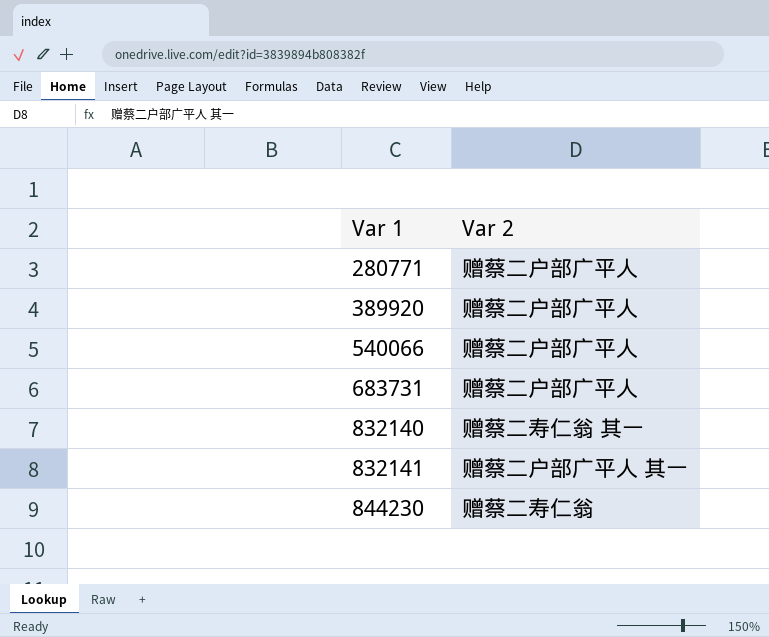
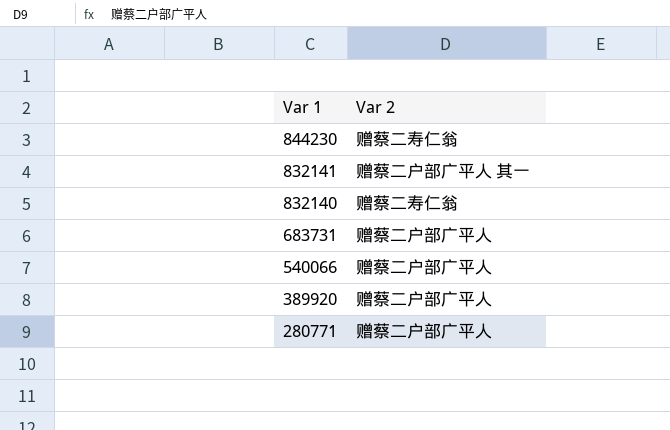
row order: Var 1 ascending -> Var 1 descending
832140 | Var 2: 赠蔡二寿仁翁 其一 -> 赠蔡二寿仁翁

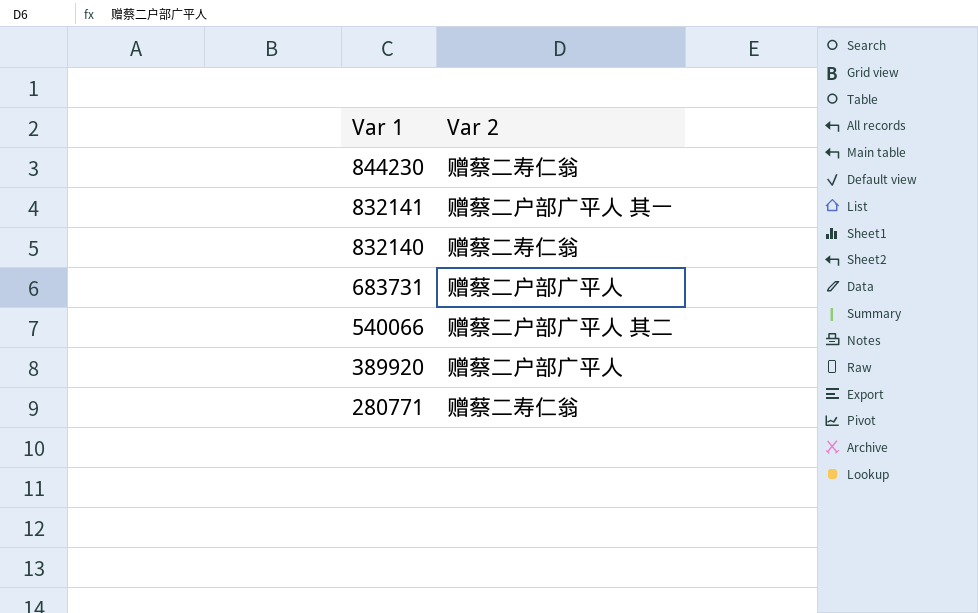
540066 | Var 2: 赠蔡二户部广平人 -> 赠蔡二户部广平人 其二
280771 | Var 2: 赠蔡二户部广平人 -> 赠蔡二寿仁翁

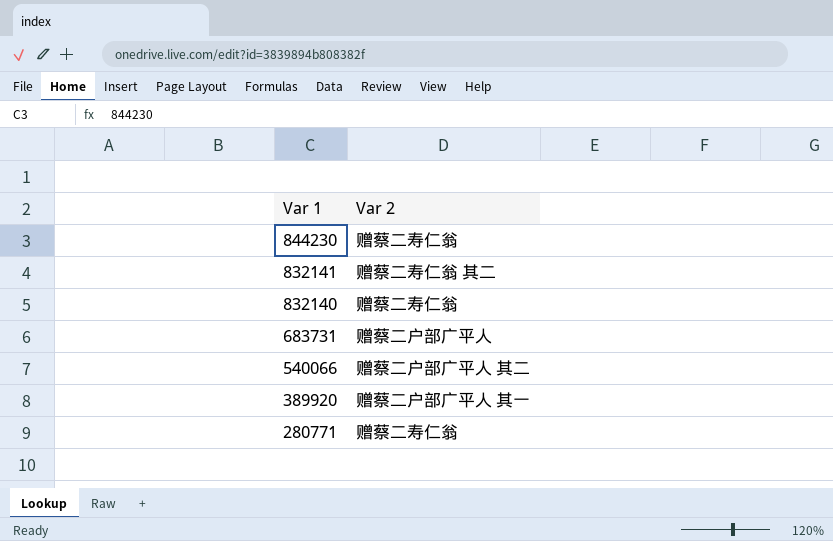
832141 | Var 2: 赠蔡二户部广平人 其一 -> 赠蔡二寿仁翁 其二
389920 | Var 2: 赠蔡二户部广平人 -> 赠蔡二户部广平人 其一

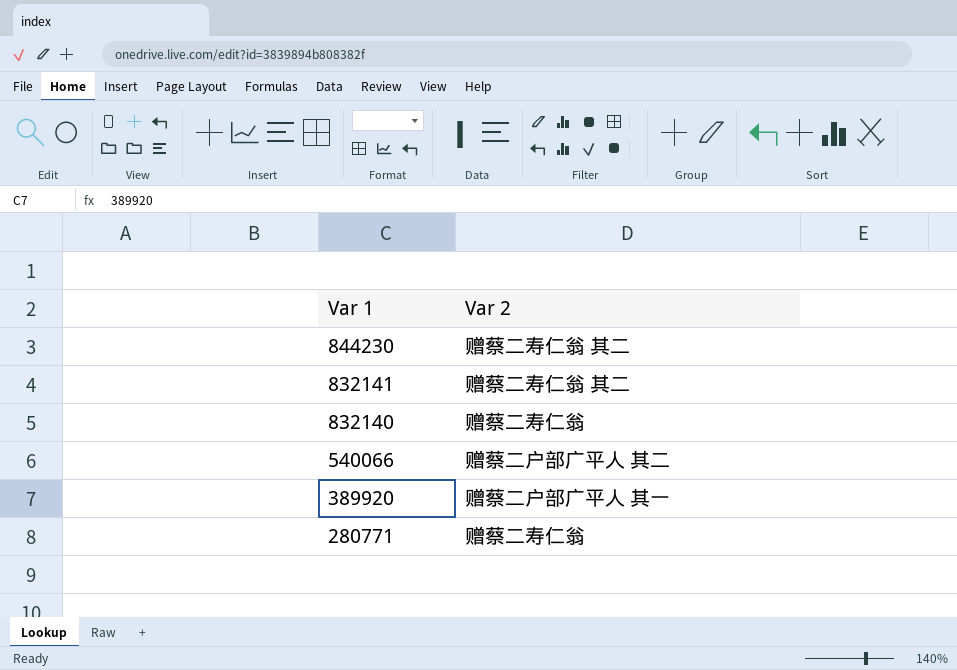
row 683731: 赠蔡二户部广平人 -> none
844230 | Var 2: 赠蔡二寿仁翁 -> 赠蔡二寿仁翁 其二

